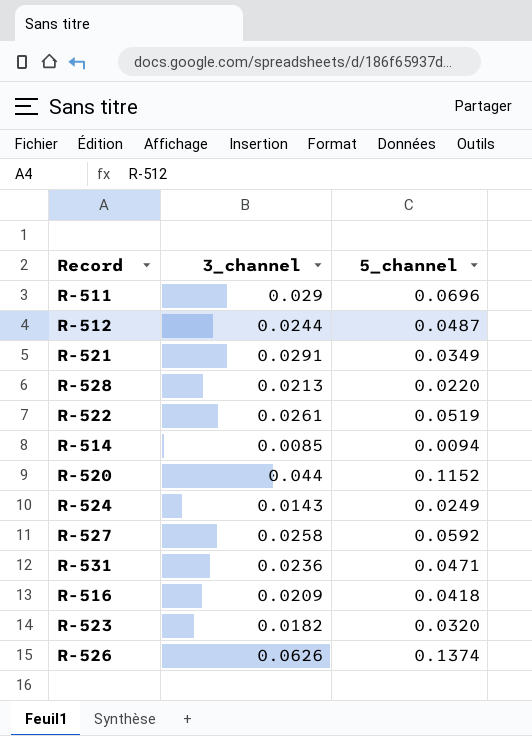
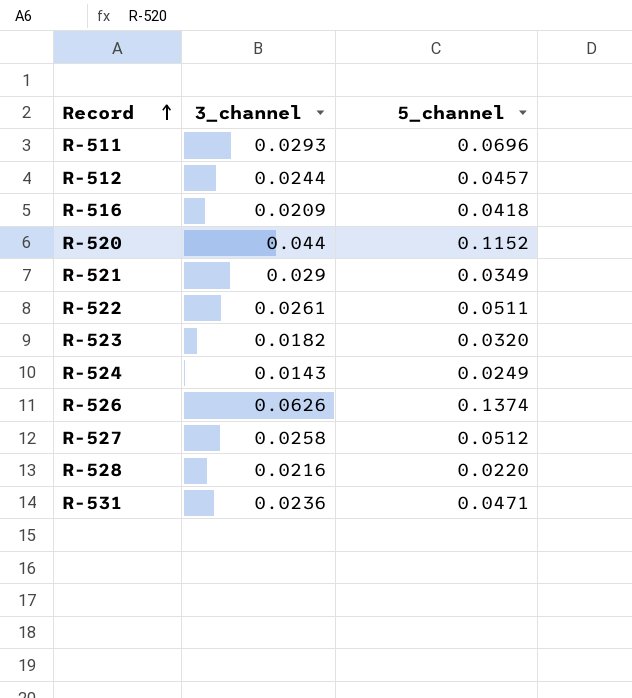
row order: none -> Record ascending
row R-514: 0.0085 | 0.0094 -> none
R-511 | 3_channel: 0.029 -> 0.0293
R-512 | 5_channel: 0.0487 -> 0.0457
R-521 | 3_channel: 0.0291 -> 0.029
R-522 | 5_channel: 0.0519 -> 0.0511
R-527 | 5_channel: 0.0592 -> 0.0512
R-528 | 3_channel: 0.0213 -> 0.0216

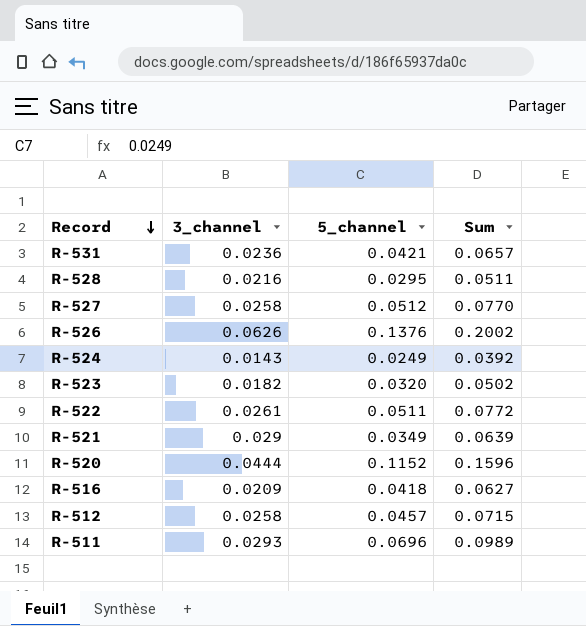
row order: Record ascending -> Record descending
column Sum | formula: none -> [3_channel] + [5_channel]
R-531 | 5_channel: 0.0471 -> 0.0421
R-528 | 5_channel: 0.0220 -> 0.0295
R-526 | 5_channel: 0.1374 -> 0.1376
R-520 | 3_channel: 0.044 -> 0.0444
R-512 | 3_channel: 0.0244 -> 0.0258

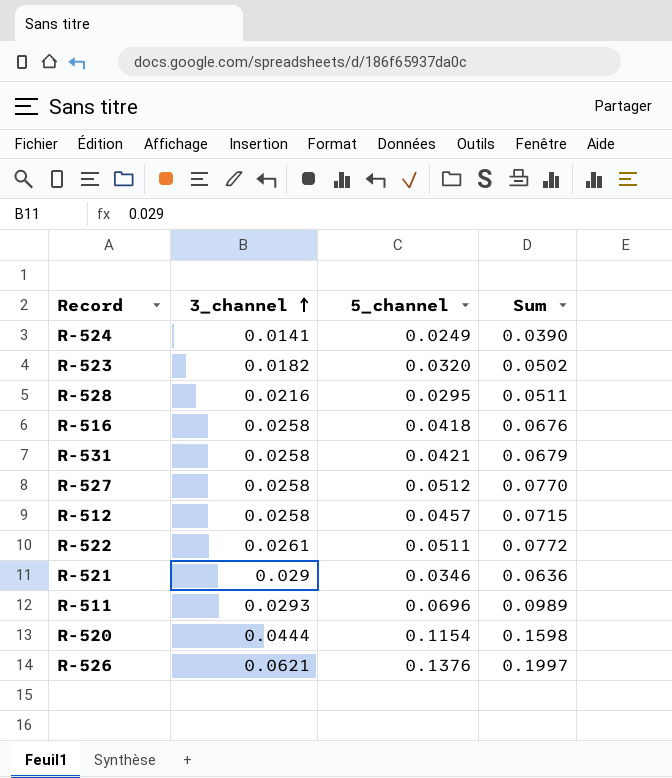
row order: Record descending -> 3_channel ascending
R-524 | 3_channel: 0.0143 -> 0.0141
R-524 | Sum: 0.0392 -> 0.0390
R-516 | 3_channel: 0.0209 -> 0.0258
R-516 | Sum: 0.0627 -> 0.0676
R-531 | 3_channel: 0.0236 -> 0.0258
R-531 | Sum: 0.0657 -> 0.0679
R-521 | 5_channel: 0.0349 -> 0.0346
R-521 | Sum: 0.0639 -> 0.0636
R-520 | 5_channel: 0.1152 -> 0.1154
R-520 | Sum: 0.1596 -> 0.1598
R-526 | 3_channel: 0.0626 -> 0.0621
R-526 | Sum: 0.2002 -> 0.1997

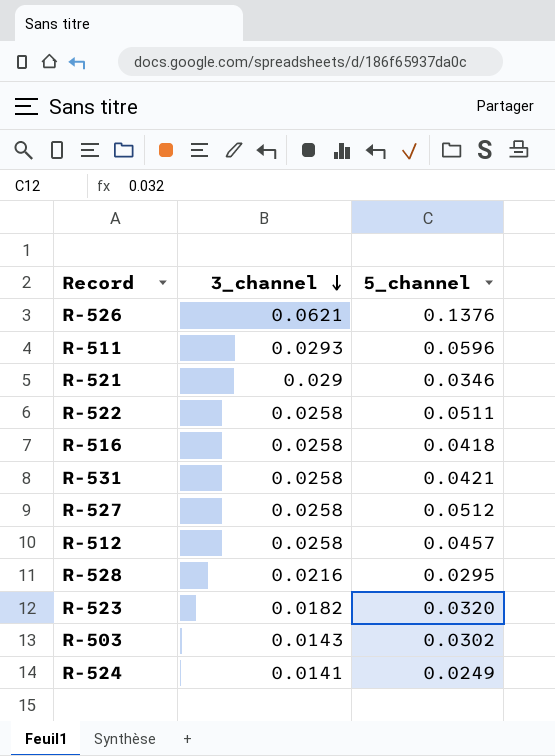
row order: 3_channel ascending -> 3_channel descending
column Sum | formula: [3_channel] + [5_channel] -> none
row R-520: 0.0444 | 0.1154 | 0.1598 -> none
R-511 | 5_channel: 0.0696 -> 0.0596
R-522 | 3_channel: 0.0261 -> 0.0258
row R-503: none -> 0.0143 | 0.0302

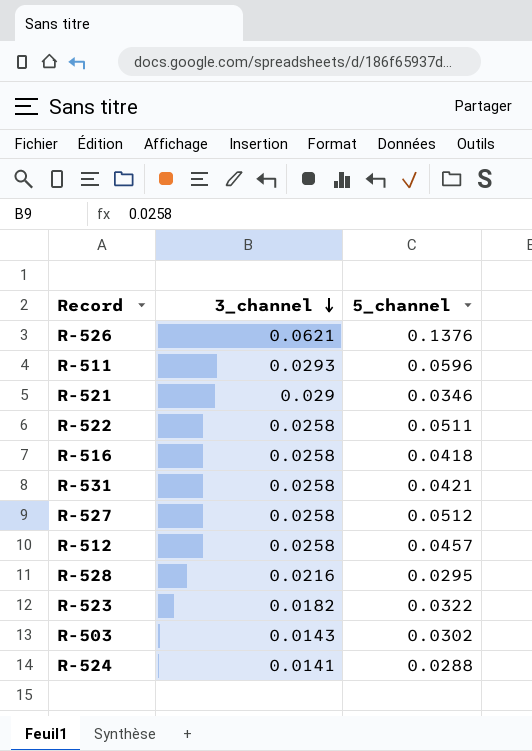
R-523 | 5_channel: 0.0320 -> 0.0322
R-524 | 5_channel: 0.0249 -> 0.0288

